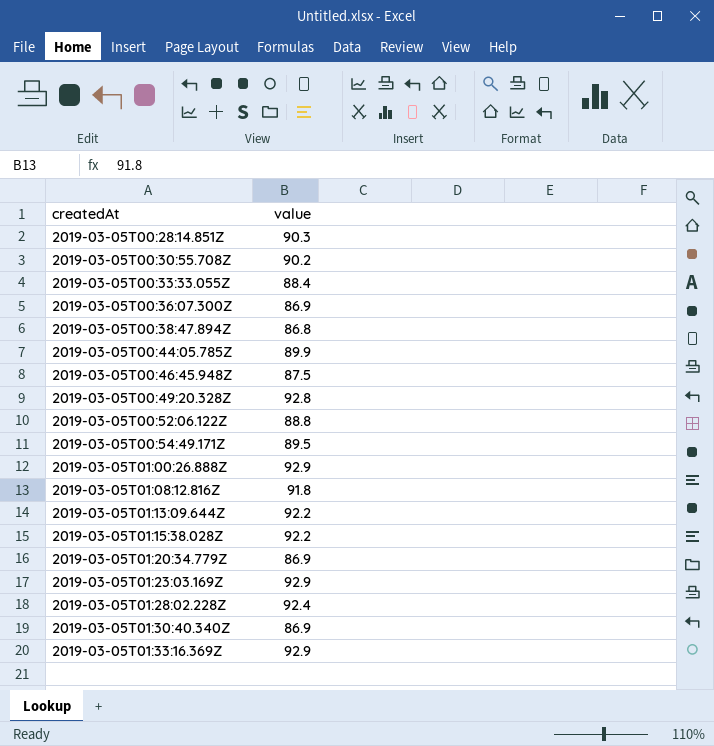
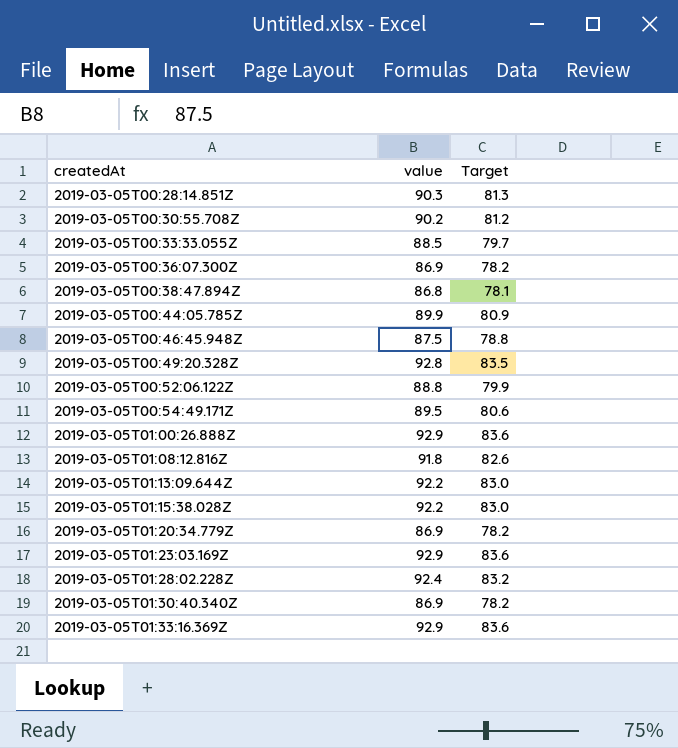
column Target | formula: none -> [value] * 0.9
2019-03-05T00:33:33.055Z | value: 88.4 -> 88.5

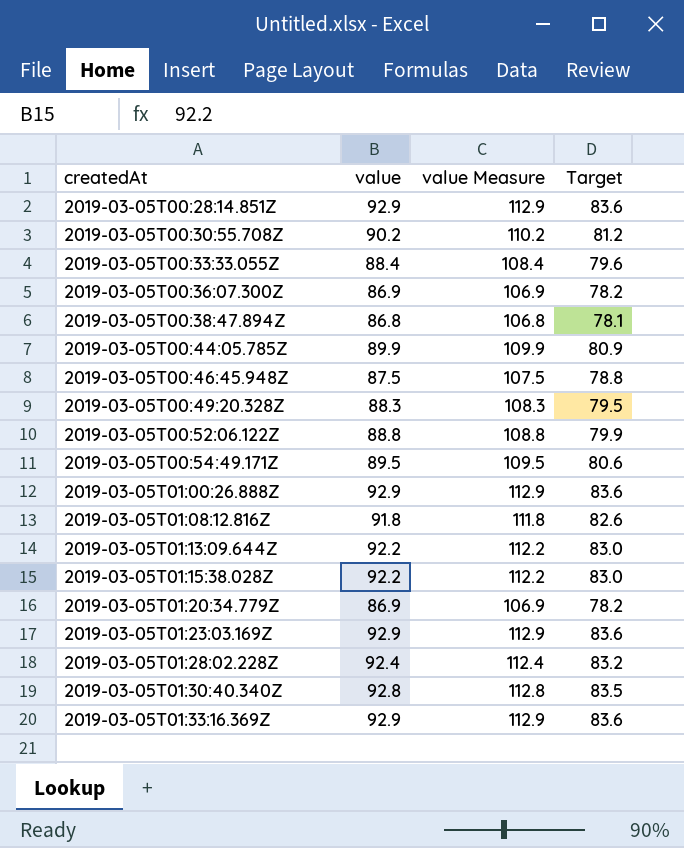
column value Measure | formula: none -> [value] + 20
2019-03-05T00:28:14.851Z | value: 90.3 -> 92.9
2019-03-05T00:28:14.851Z | Target: 81.3 -> 83.6
2019-03-05T00:33:33.055Z | value: 88.5 -> 88.4
2019-03-05T00:33:33.055Z | Target: 79.7 -> 79.6
2019-03-05T00:49:20.328Z | value: 92.8 -> 88.3
2019-03-05T00:49:20.328Z | Target: 83.5 -> 79.5
2019-03-05T01:30:40.340Z | value: 86.9 -> 92.8
2019-03-05T01:30:40.340Z | Target: 78.2 -> 83.5

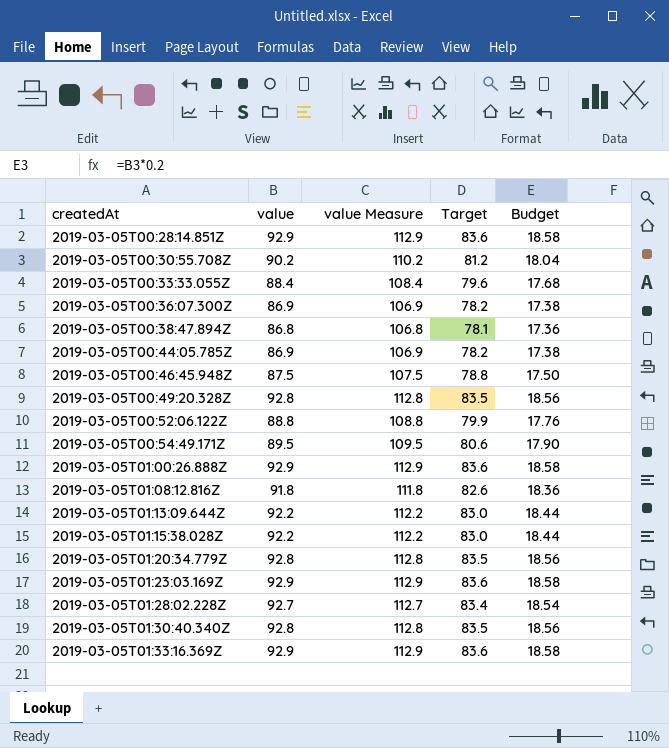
column Budget | formula: none -> [value] * 0.2
2019-03-05T00:44:05.785Z | value: 89.9 -> 86.9
2019-03-05T00:44:05.785Z | value Measure: 109.9 -> 106.9
2019-03-05T00:44:05.785Z | Target: 80.9 -> 78.2
2019-03-05T00:49:20.328Z | value: 88.3 -> 92.8
2019-03-05T00:49:20.328Z | value Measure: 108.3 -> 112.8
2019-03-05T00:49:20.328Z | Target: 79.5 -> 83.5
2019-03-05T01:20:34.779Z | value: 86.9 -> 92.8
2019-03-05T01:20:34.779Z | value Measure: 106.9 -> 112.8
2019-03-05T01:20:34.779Z | Target: 78.2 -> 83.5
2019-03-05T01:28:02.228Z | value: 92.4 -> 92.7
2019-03-05T01:28:02.228Z | value Measure: 112.4 -> 112.7
2019-03-05T01:28:02.228Z | Target: 83.2 -> 83.4

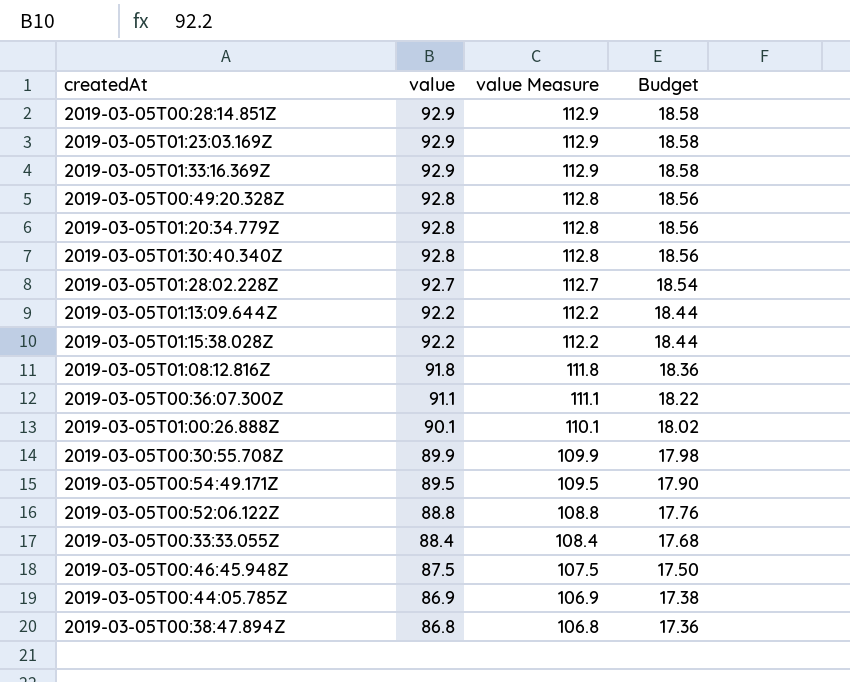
row order: createdAt ascending -> value descending
column Target | formula: [value] * 0.9 -> none
2019-03-05T00:36:07.300Z | value: 86.9 -> 91.1
2019-03-05T00:36:07.300Z | value Measure: 106.9 -> 111.1
2019-03-05T00:36:07.300Z | Budget: 17.38 -> 18.22
2019-03-05T01:00:26.888Z | value: 92.9 -> 90.1
2019-03-05T01:00:26.888Z | value Measure: 112.9 -> 110.1
2019-03-05T01:00:26.888Z | Budget: 18.58 -> 18.02
2019-03-05T00:30:55.708Z | value: 90.2 -> 89.9
2019-03-05T00:30:55.708Z | value Measure: 110.2 -> 109.9
2019-03-05T00:30:55.708Z | Budget: 18.04 -> 17.98

